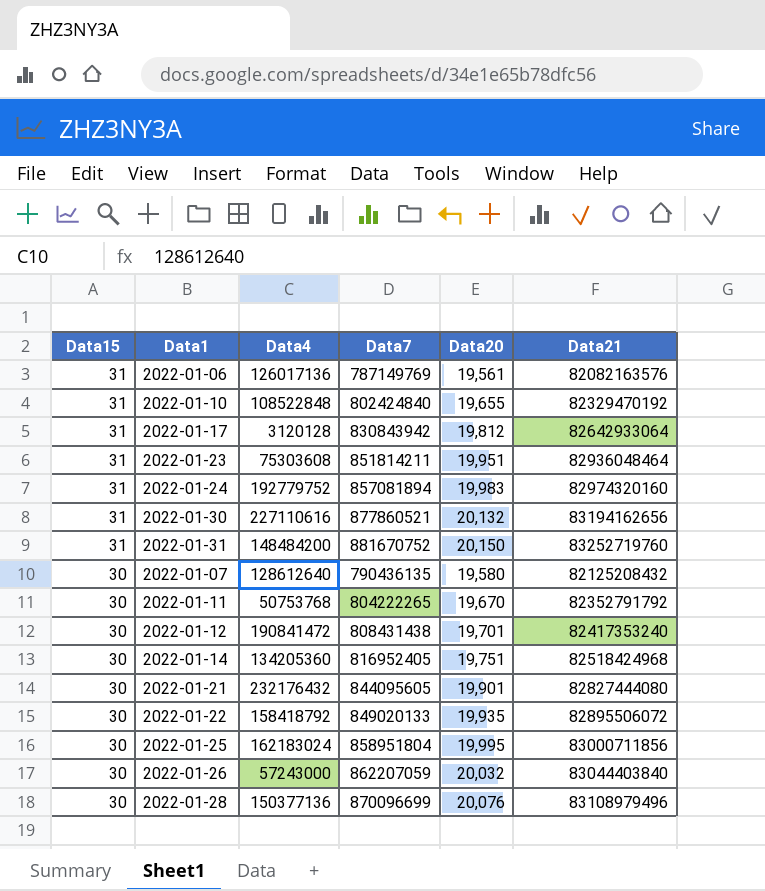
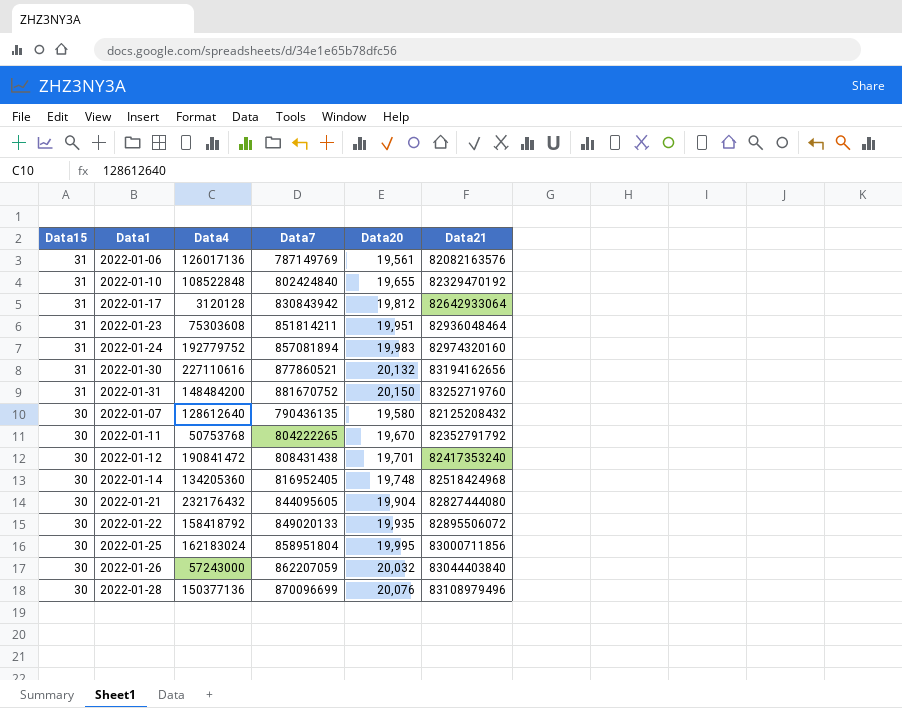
2022-01-14 | Data20: 19,751 -> 19,748
2022-01-21 | Data20: 19,901 -> 19,904

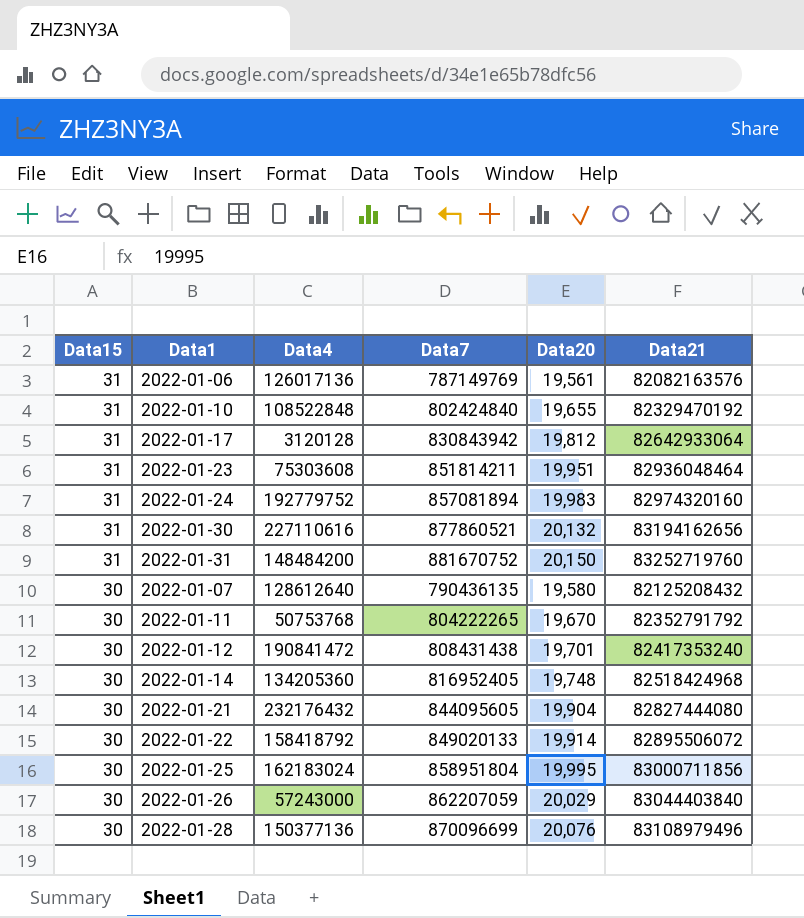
2022-01-22 | Data20: 19,935 -> 19,914
2022-01-26 | Data20: 20,032 -> 20,029

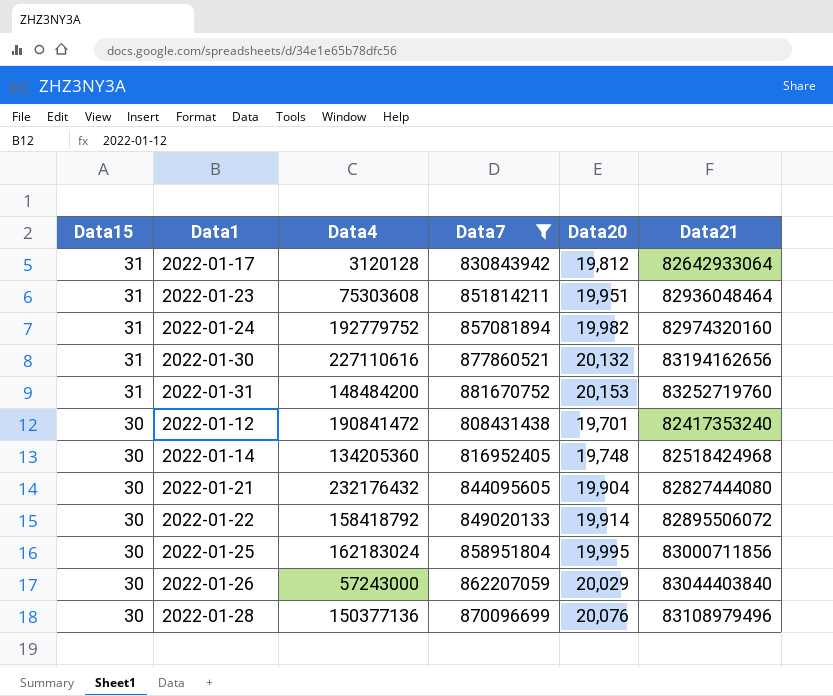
filter: none -> Data7 >= 808431438
2022-01-24 | Data20: 19,983 -> 19,982
2022-01-31 | Data20: 20,150 -> 20,153

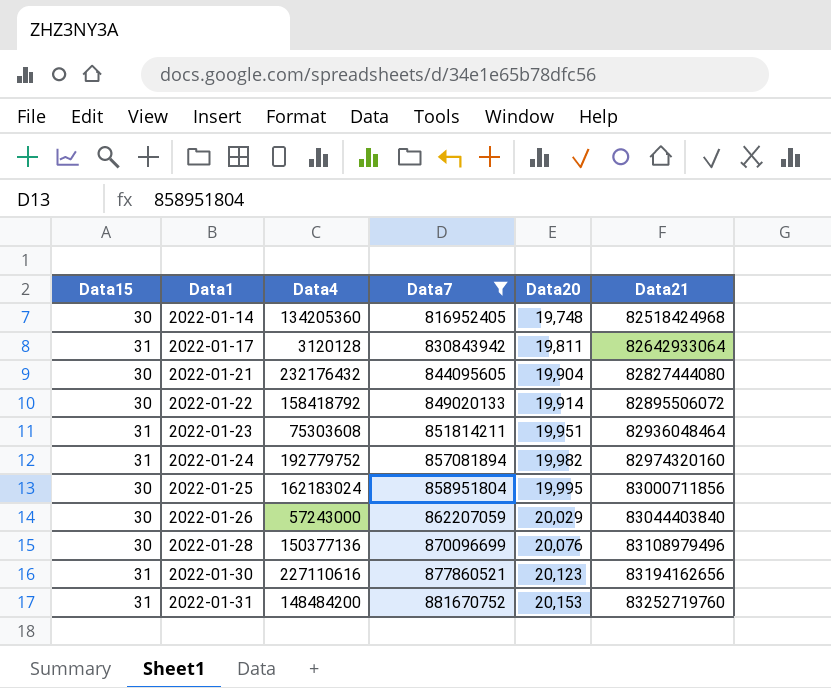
row order: Data15 descending -> Data1 ascending
row 2022-01-12: 30 | 190841472 | 808431438 | 19,701 | 82417353240 -> none
2022-01-17 | Data20: 19,812 -> 19,811
2022-01-30 | Data20: 20,132 -> 20,123

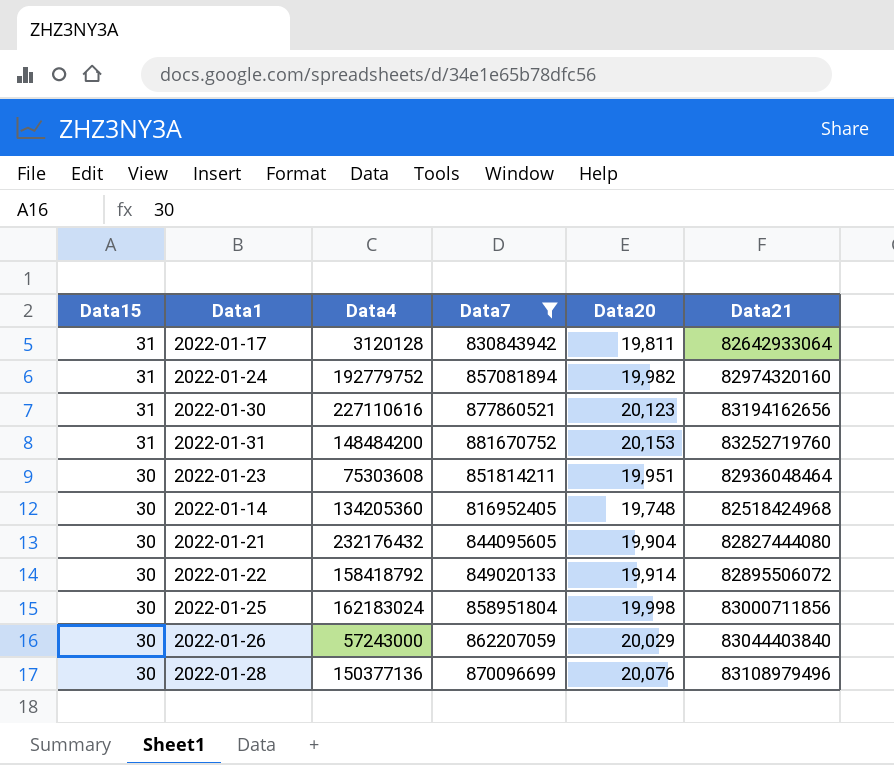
row order: Data1 ascending -> Data15 descending
2022-01-23 | Data15: 31 -> 30
2022-01-25 | Data20: 19,995 -> 19,998

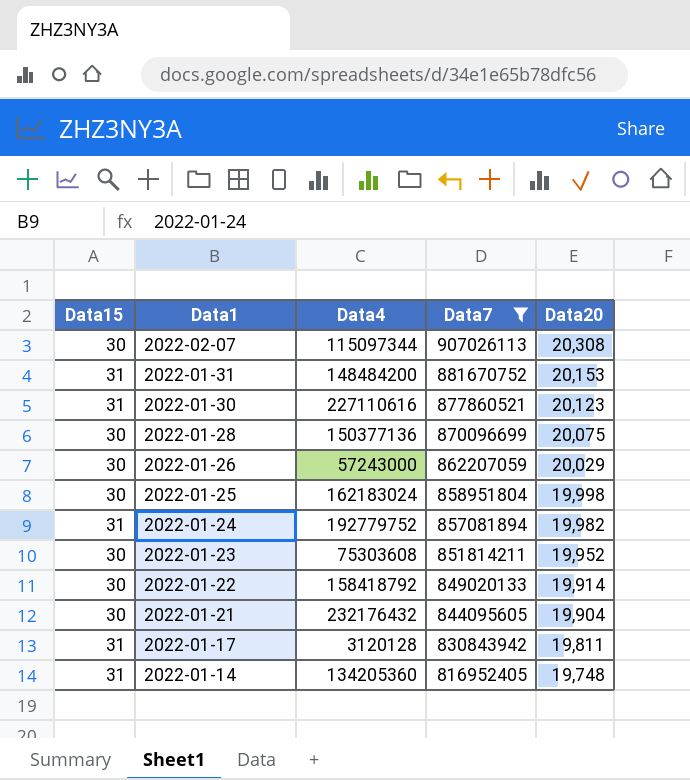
row order: Data15 descending -> Data1 descending
column Data21 | position: 6 -> none
row 2022-02-07: none -> 30 | 115097344 | 907026113 | 20,308
2022-01-28 | Data20: 20,076 -> 20,075
2022-01-23 | Data20: 19,951 -> 19,952
2022-01-14 | Data15: 30 -> 31

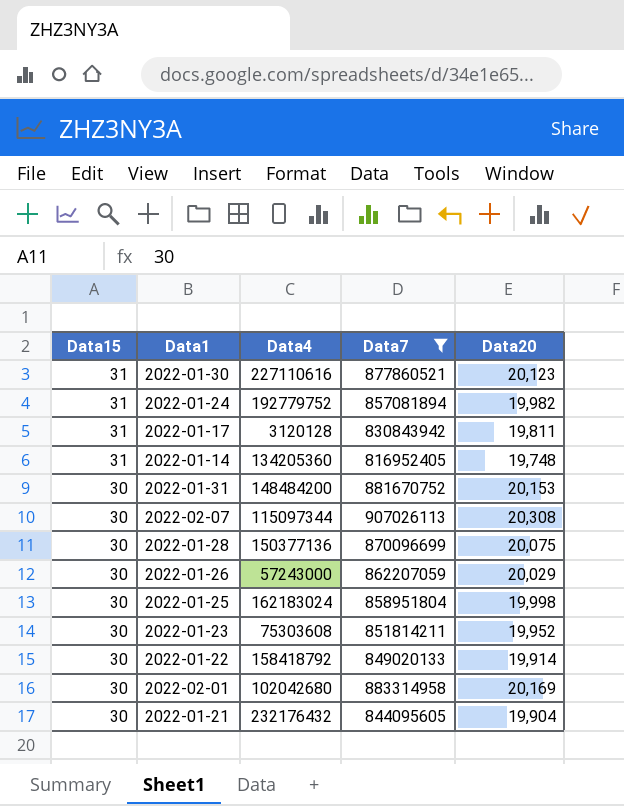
row order: Data1 descending -> Data15 descending
2022-01-31 | Data15: 31 -> 30
row 2022-02-01: none -> 30 | 102042680 | 883314958 | 20,169

